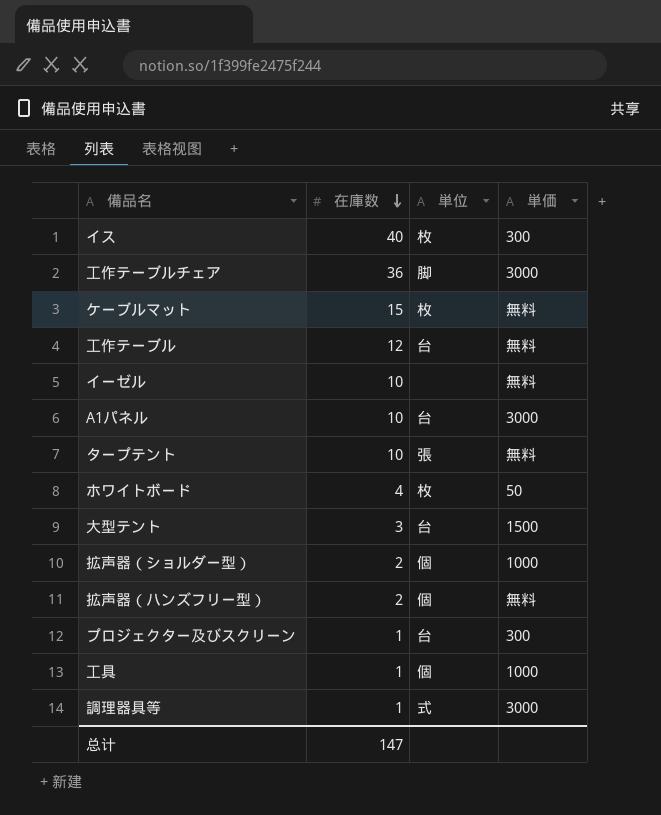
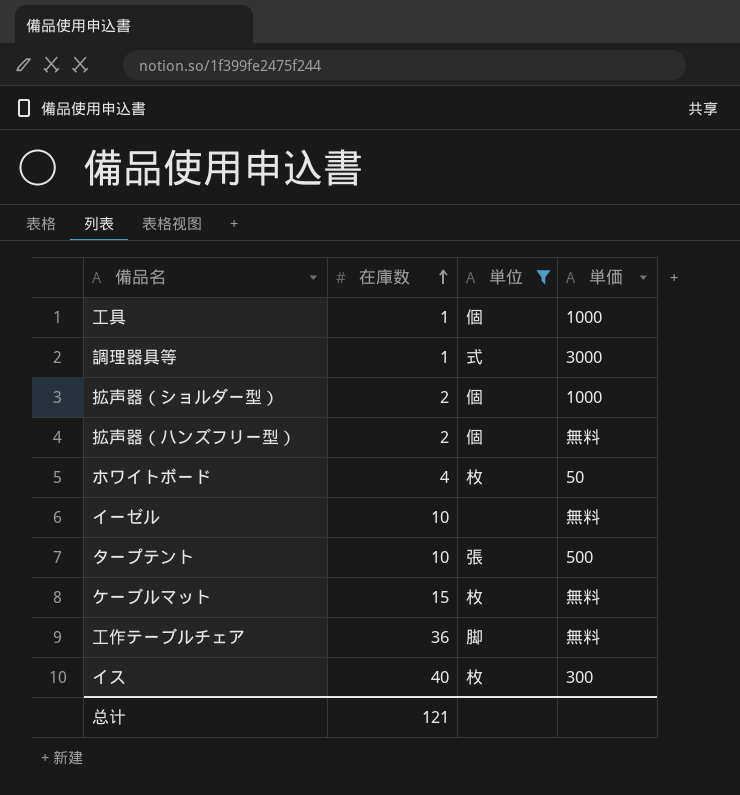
filter: none -> 単位 != 台
row order: 在庫数 descending -> 在庫数 ascending
タープテント | 単価: 無料 -> 500
工作テーブルチェア | 単価: 3000 -> 無料
总计 | 在庫数: 147 -> 121

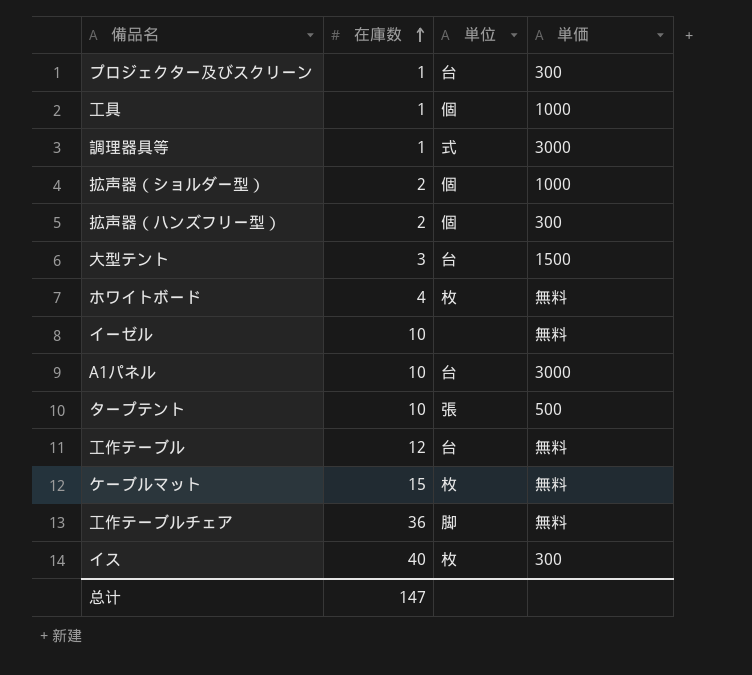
filter: 単位 != 台 -> none
拡声器（ハンズフリー型） | 単価: 無料 -> 300
ホワイトボード | 単価: 50 -> 無料
总计 | 在庫数: 121 -> 147

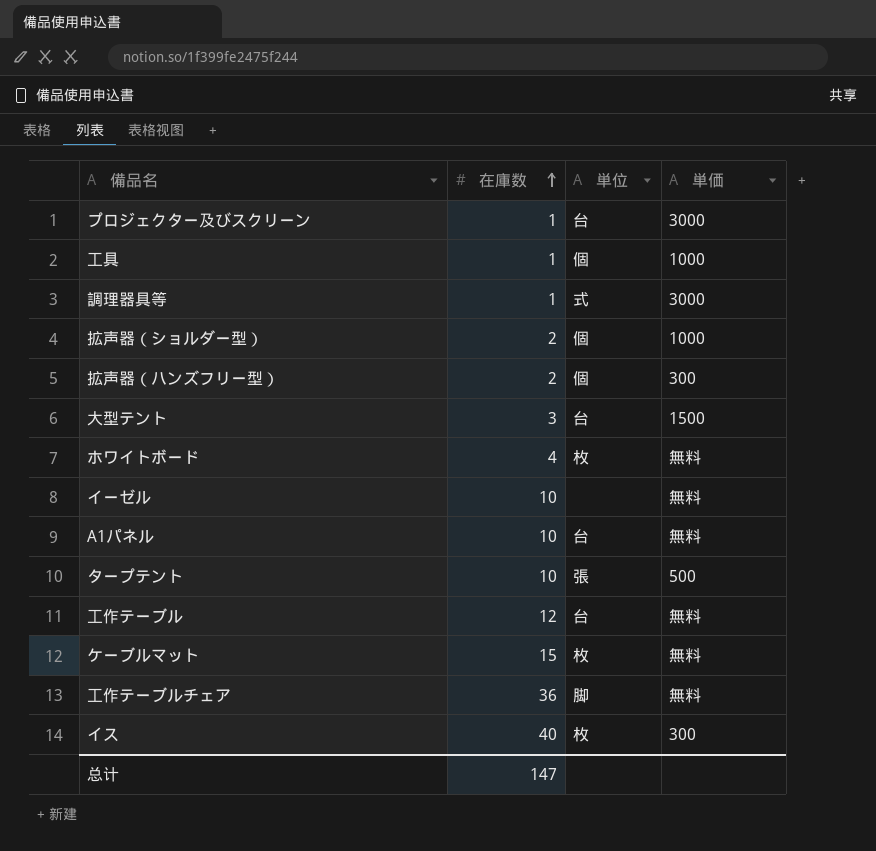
プロジェクター及びスクリーン | 単価: 300 -> 3000
A1パネル | 単価: 3000 -> 無料

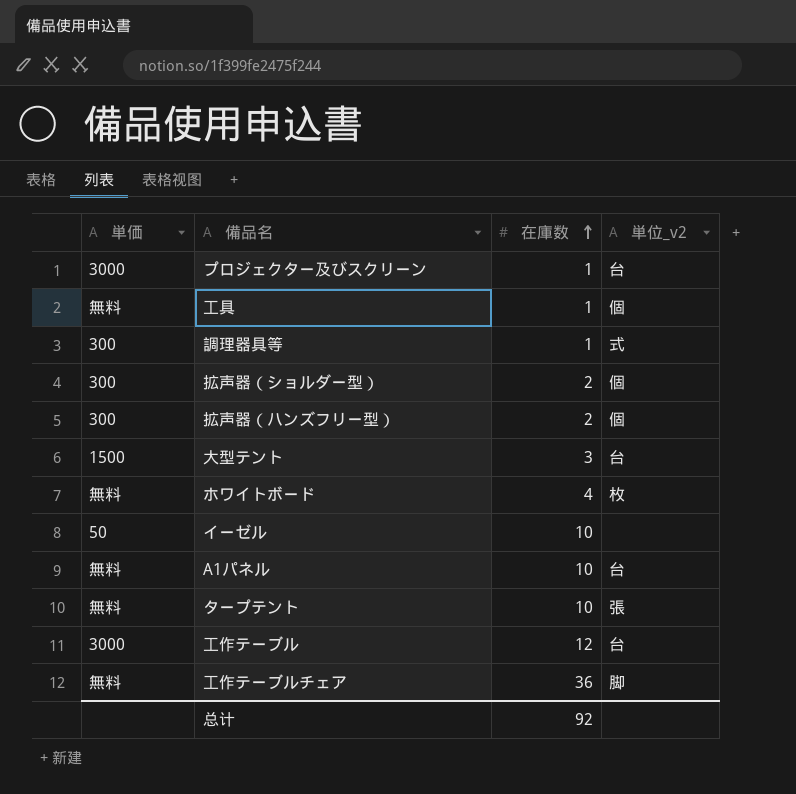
column 単価 | position: 4 -> 1
column name: 単位 -> 単位_v2
row ケーブルマット: 15 | 枚 | 無料 -> none
row イス: 40 | 枚 | 300 -> none
工具 | 単価: 1000 -> 無料
調理器具等 | 単価: 3000 -> 300
拡声器（ショルダー型） | 単価: 1000 -> 300
イーゼル | 単価: 無料 -> 50
タープテント | 単価: 500 -> 無料
工作テーブル | 単価: 無料 -> 3000
总计 | 在庫数: 147 -> 92

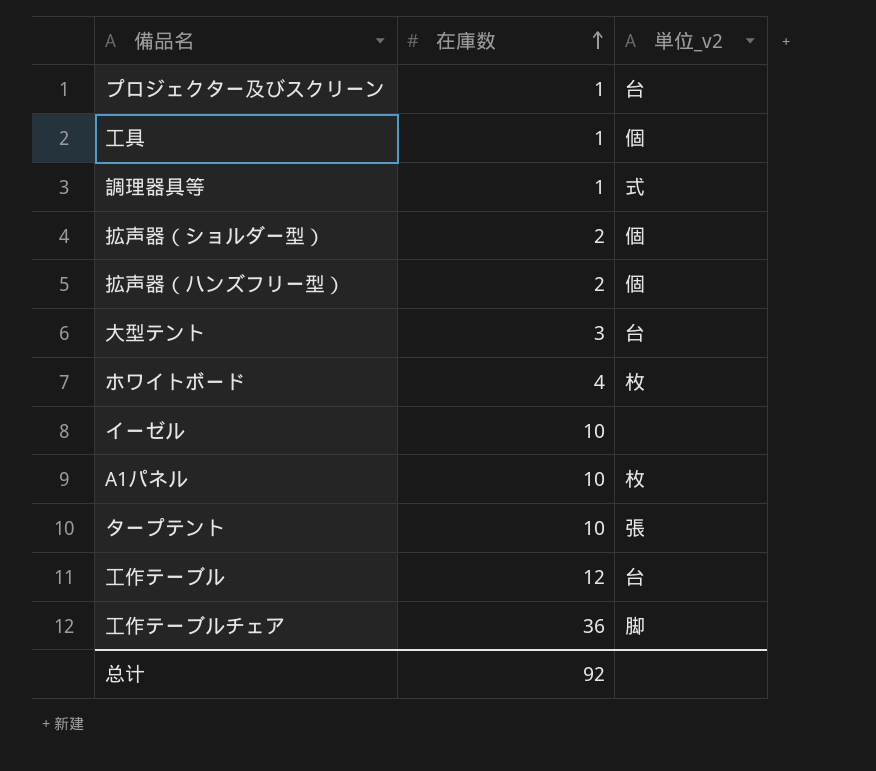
column 単価 | position: 1 -> none
A1パネル | 単位_v2: 台 -> 枚

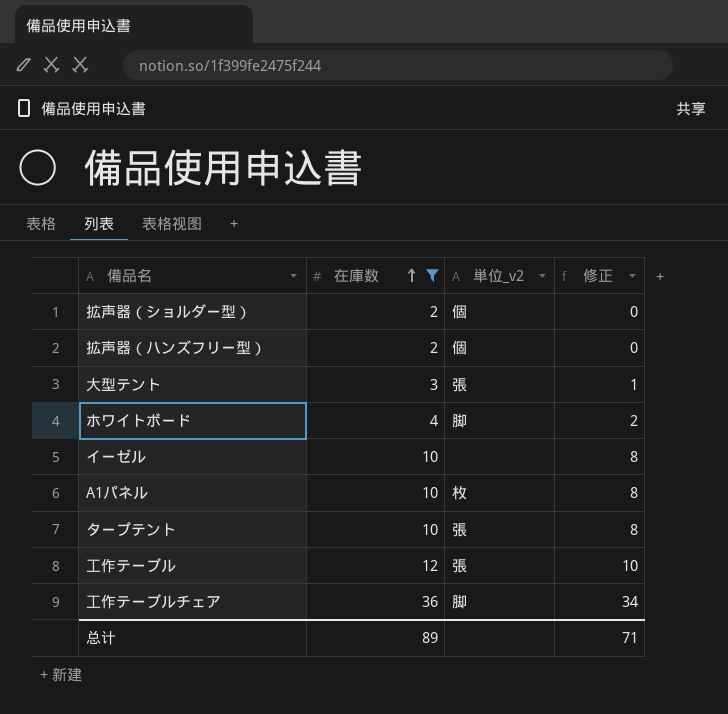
filter: none -> 在庫数 != 1
column 修正 | formula: none -> [在庫数] - 2
大型テント | 単位_v2: 台 -> 張
ホワイトボード | 単位_v2: 枚 -> 脚
工作テーブル | 単位_v2: 台 -> 張
总计 | 在庫数: 92 -> 89

